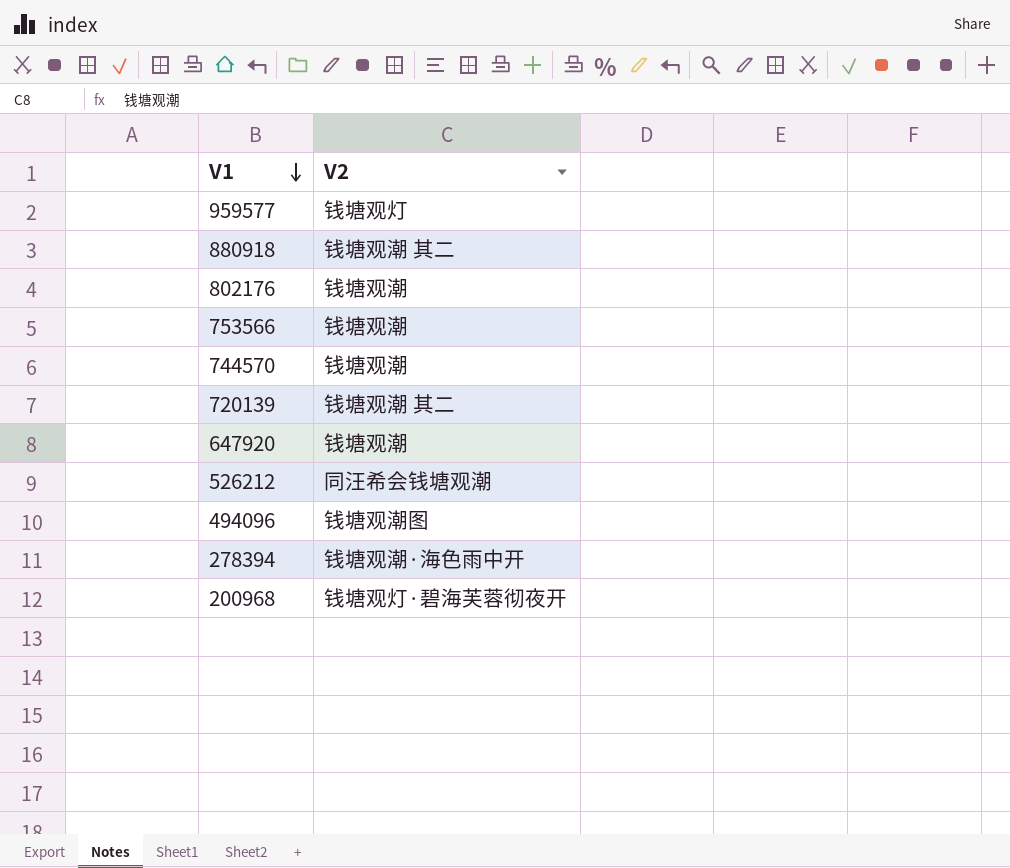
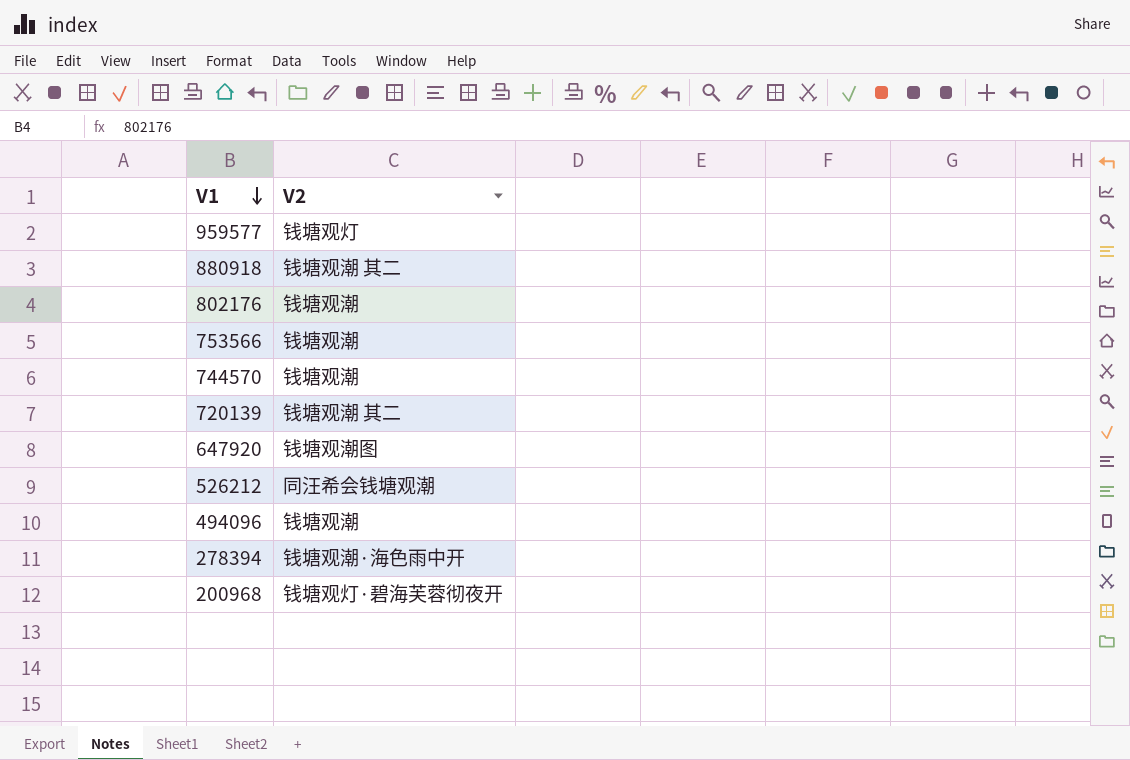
647920 | V2: 钱塘观潮 -> 钱塘观潮图
494096 | V2: 钱塘观潮图 -> 钱塘观潮

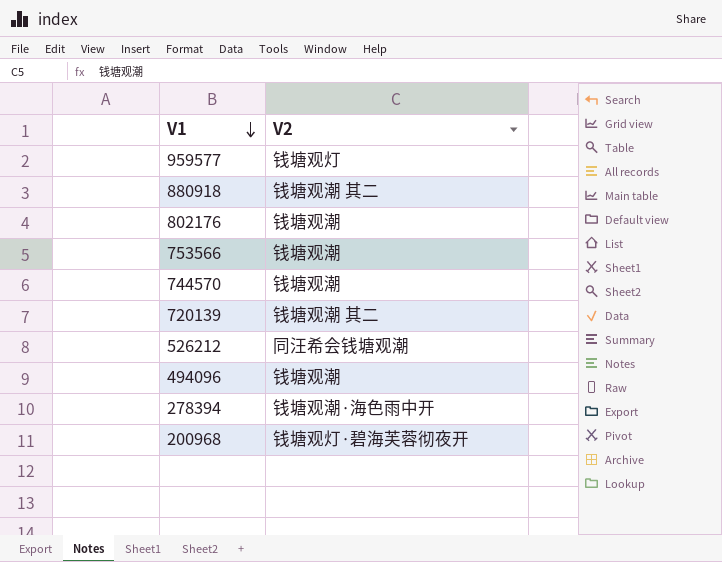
row 647920: 钱塘观潮图 -> none

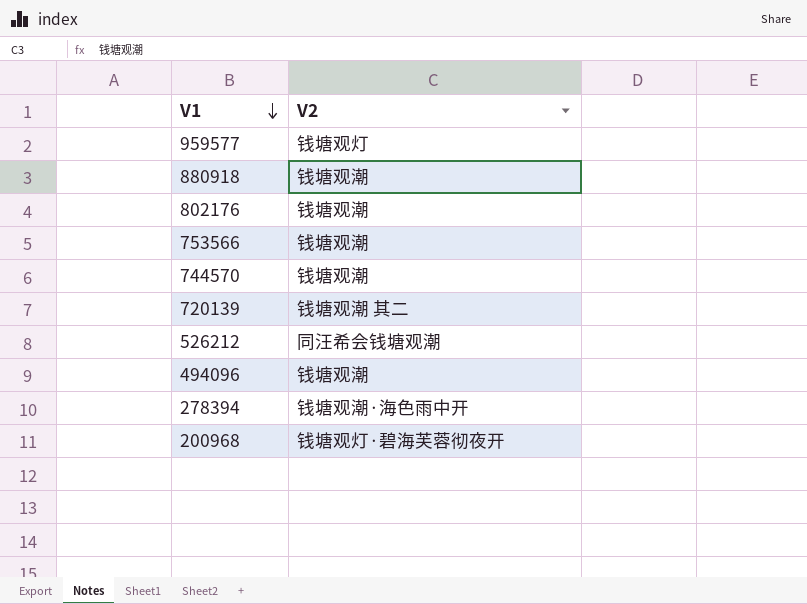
880918 | V2: 钱塘观潮 其二 -> 钱塘观潮

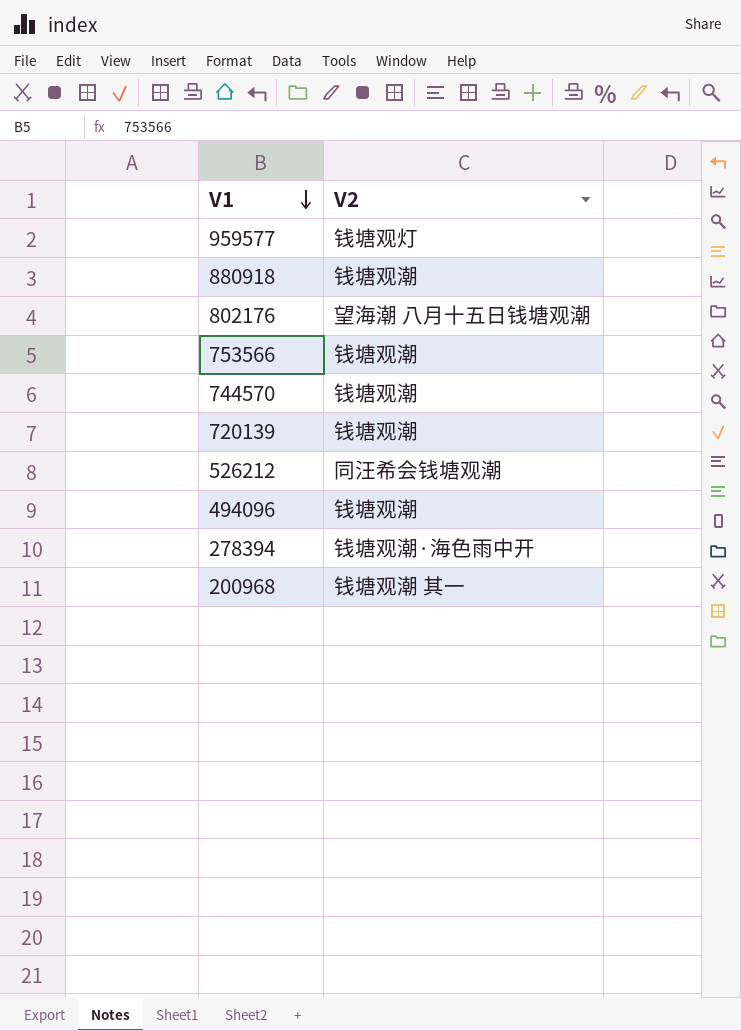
802176 | V2: 钱塘观潮 -> 望海潮 八月十五日钱塘观潮
720139 | V2: 钱塘观潮 其二 -> 钱塘观潮
200968 | V2: 钱塘观灯·碧海芙蓉彻夜开 -> 钱塘观潮 其一

